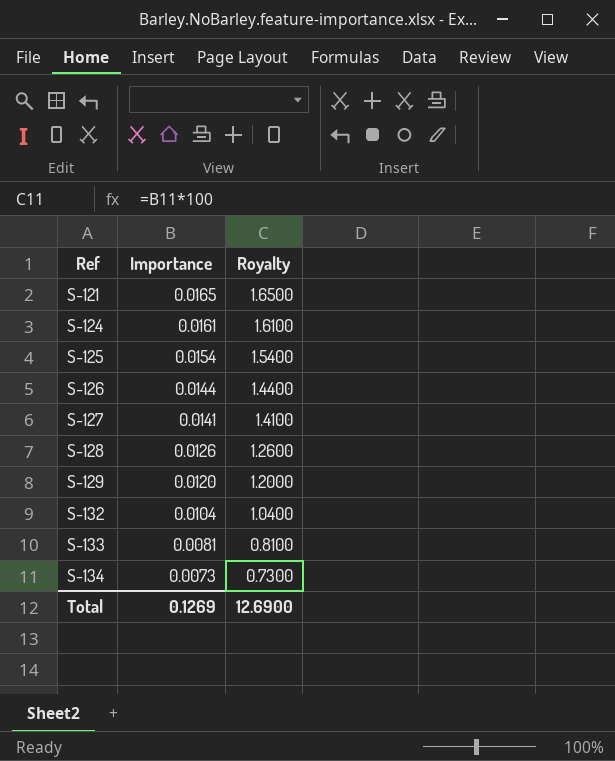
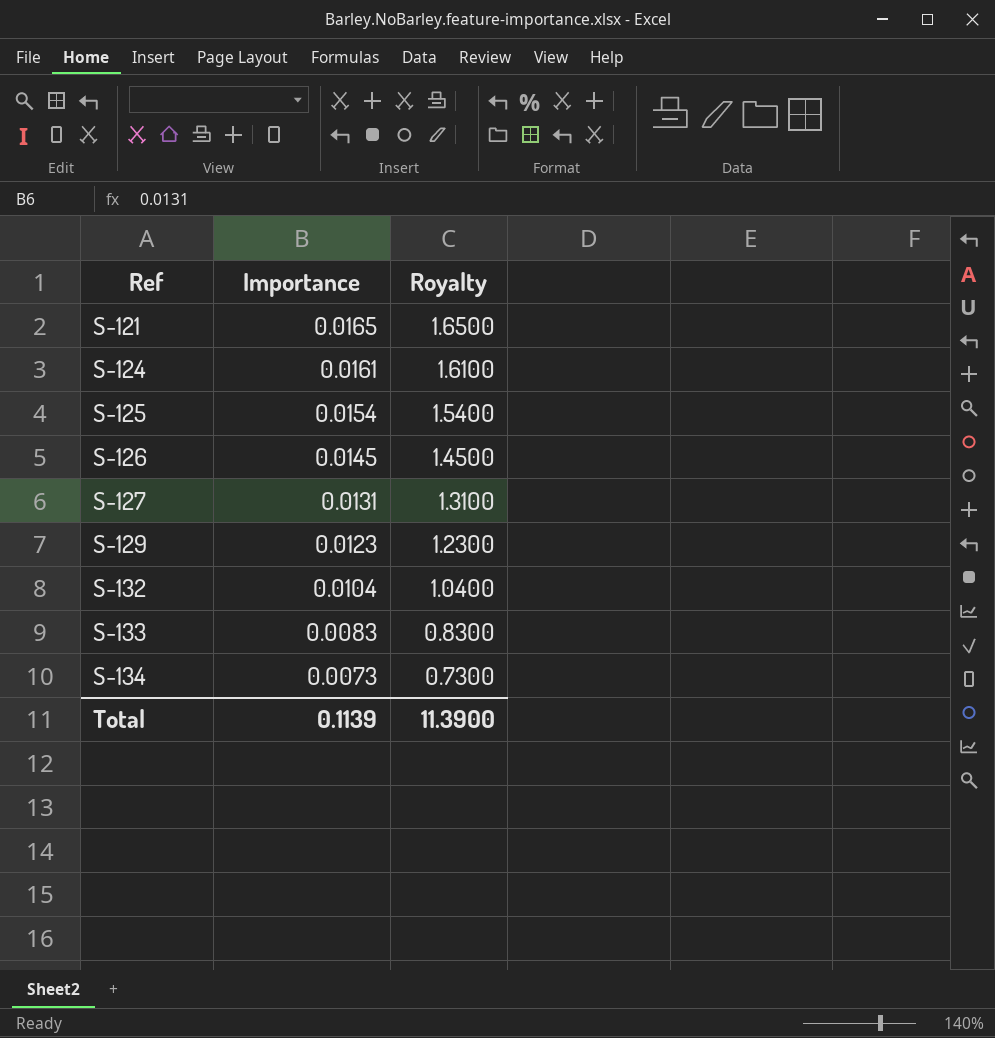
row S-128: 0.0126 | 1.2600 -> none
S-126 | Importance: 0.0144 -> 0.0145
S-126 | Royalty: 1.4400 -> 1.4500
S-127 | Importance: 0.0141 -> 0.0131
S-127 | Royalty: 1.4100 -> 1.3100
S-129 | Importance: 0.0120 -> 0.0123
S-129 | Royalty: 1.2000 -> 1.2300
S-133 | Importance: 0.0081 -> 0.0083
S-133 | Royalty: 0.8100 -> 0.8300
Total | Importance: 0.1269 -> 0.1139
Total | Royalty: 12.6900 -> 11.3900

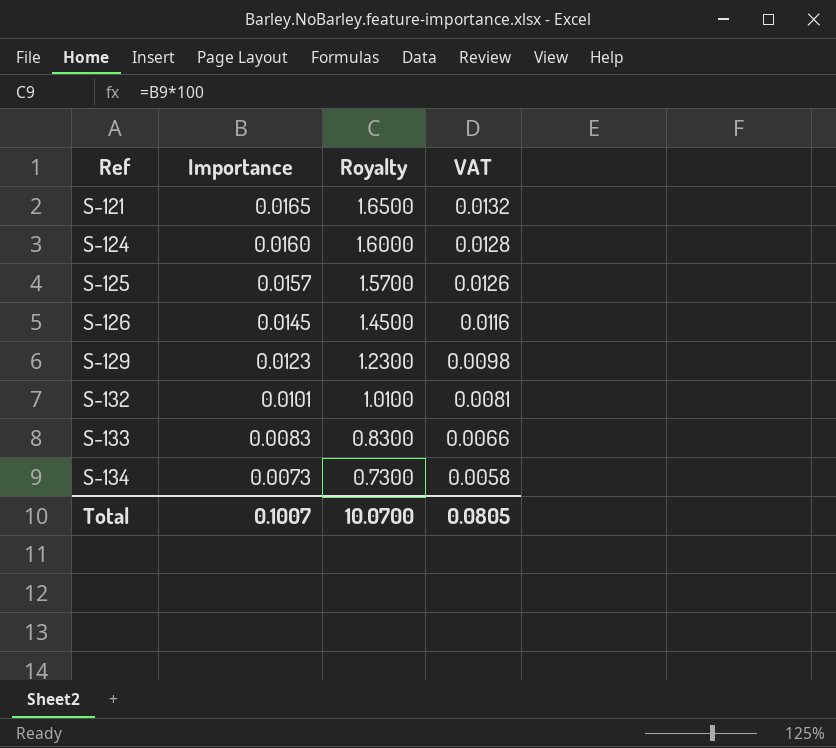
column VAT | formula: none -> [Importance] * 0.8
row S-127: 0.0131 | 1.3100 -> none
S-124 | Importance: 0.0161 -> 0.0160
S-124 | Royalty: 1.6100 -> 1.6000
S-125 | Importance: 0.0154 -> 0.0157
S-125 | Royalty: 1.5400 -> 1.5700
S-132 | Importance: 0.0104 -> 0.0101
S-132 | Royalty: 1.0400 -> 1.0100
Total | Importance: 0.1139 -> 0.1007
Total | Royalty: 11.3900 -> 10.0700

